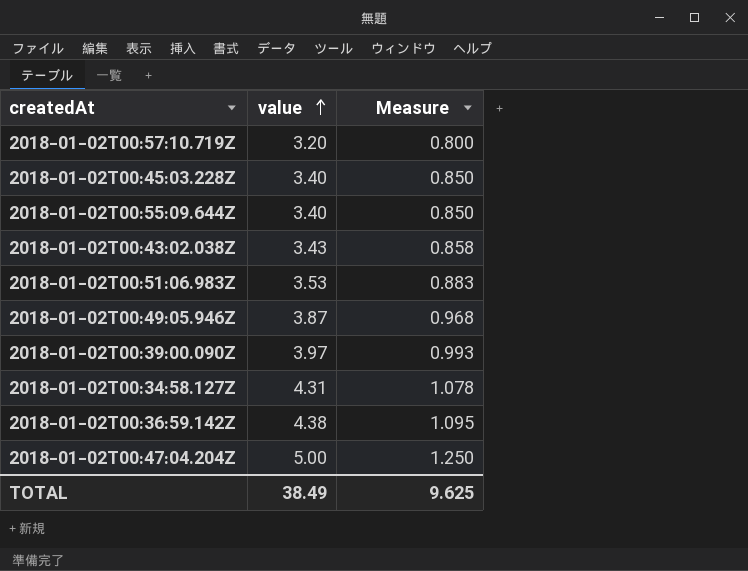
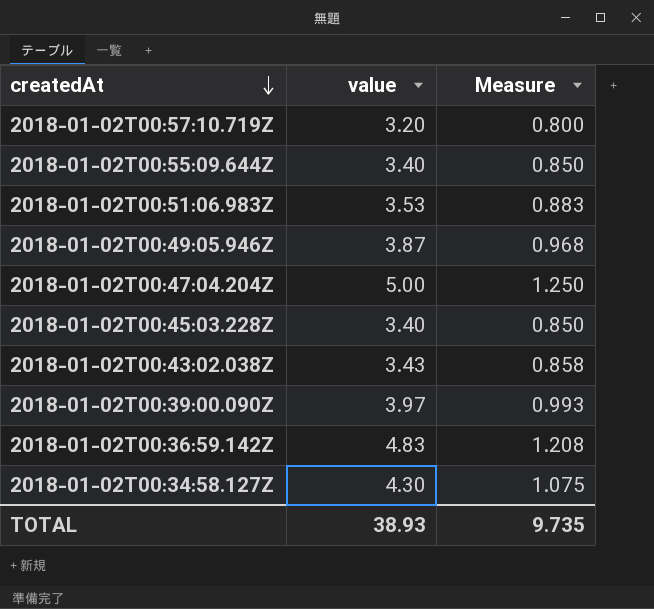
row order: value ascending -> createdAt descending
2018-01-02T00:36:59.142Z | value: 4.38 -> 4.83
2018-01-02T00:36:59.142Z | Measure: 1.095 -> 1.208
2018-01-02T00:34:58.127Z | value: 4.31 -> 4.30
2018-01-02T00:34:58.127Z | Measure: 1.078 -> 1.075
TOTAL | value: 38.49 -> 38.93
TOTAL | Measure: 9.625 -> 9.735

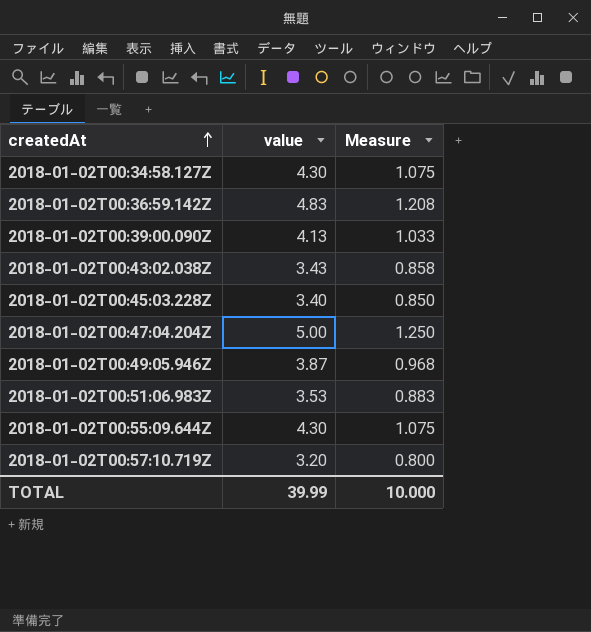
row order: createdAt descending -> createdAt ascending
2018-01-02T00:39:00.090Z | value: 3.97 -> 4.13
2018-01-02T00:39:00.090Z | Measure: 0.993 -> 1.033
2018-01-02T00:55:09.644Z | value: 3.40 -> 4.30
2018-01-02T00:55:09.644Z | Measure: 0.850 -> 1.075
TOTAL | value: 38.93 -> 39.99
TOTAL | Measure: 9.735 -> 10.000

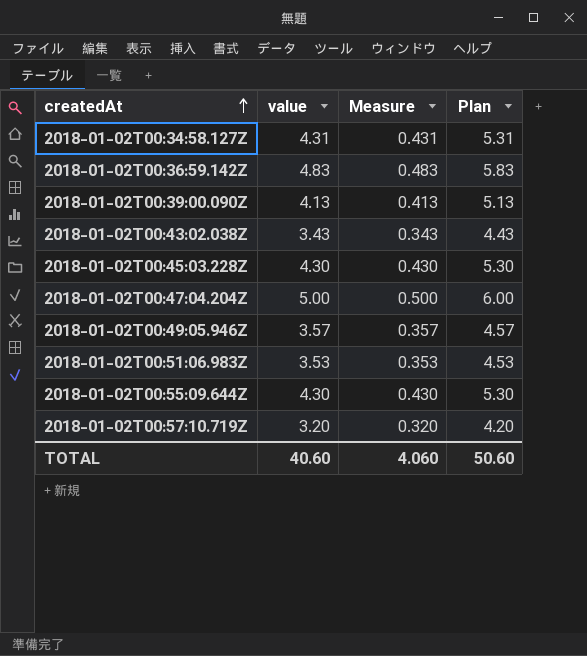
column Measure | formula: [value] * 0.25 -> [value] * 0.1
column Plan | formula: none -> [value] + 1
2018-01-02T00:34:58.127Z | value: 4.30 -> 4.31
2018-01-02T00:45:03.228Z | value: 3.40 -> 4.30
2018-01-02T00:49:05.946Z | value: 3.87 -> 3.57
TOTAL | value: 39.99 -> 40.60
TOTAL | Measure: 10.000 -> 4.060

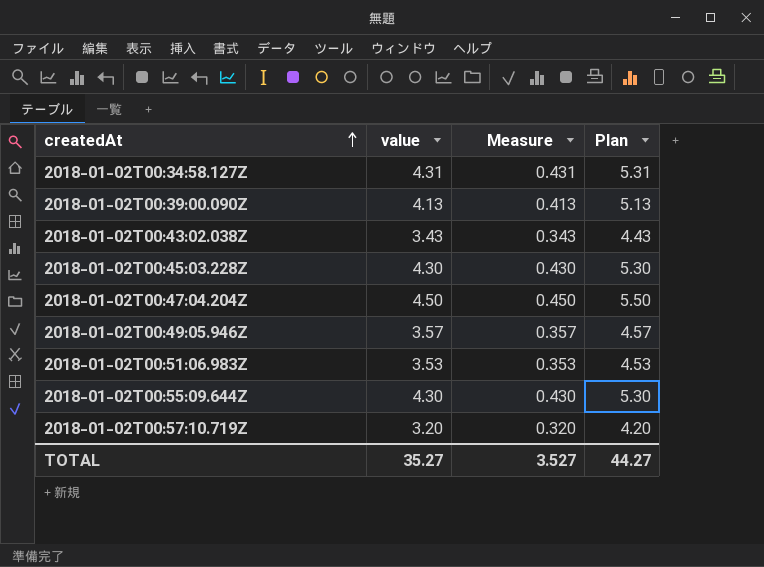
row 2018-01-02T00:36:59.142Z: 4.83 | 0.483 | 5.83 -> none
2018-01-02T00:47:04.204Z | value: 5.00 -> 4.50
2018-01-02T00:47:04.204Z | Measure: 0.500 -> 0.450
2018-01-02T00:47:04.204Z | Plan: 6.00 -> 5.50
TOTAL | value: 40.60 -> 35.27
TOTAL | Measure: 4.060 -> 3.527
TOTAL | Plan: 50.60 -> 44.27

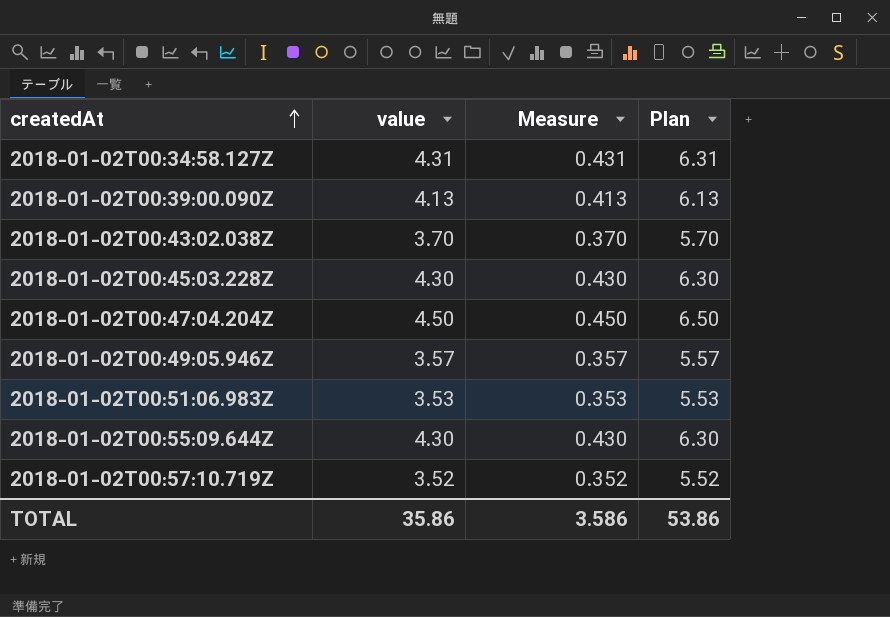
column Plan | formula: [value] + 1 -> [value] + 2
2018-01-02T00:43:02.038Z | value: 3.43 -> 3.70
2018-01-02T00:43:02.038Z | Measure: 0.343 -> 0.370
2018-01-02T00:57:10.719Z | value: 3.20 -> 3.52
2018-01-02T00:57:10.719Z | Measure: 0.320 -> 0.352
TOTAL | value: 35.27 -> 35.86
TOTAL | Measure: 3.527 -> 3.586
TOTAL | Plan: 44.27 -> 53.86

